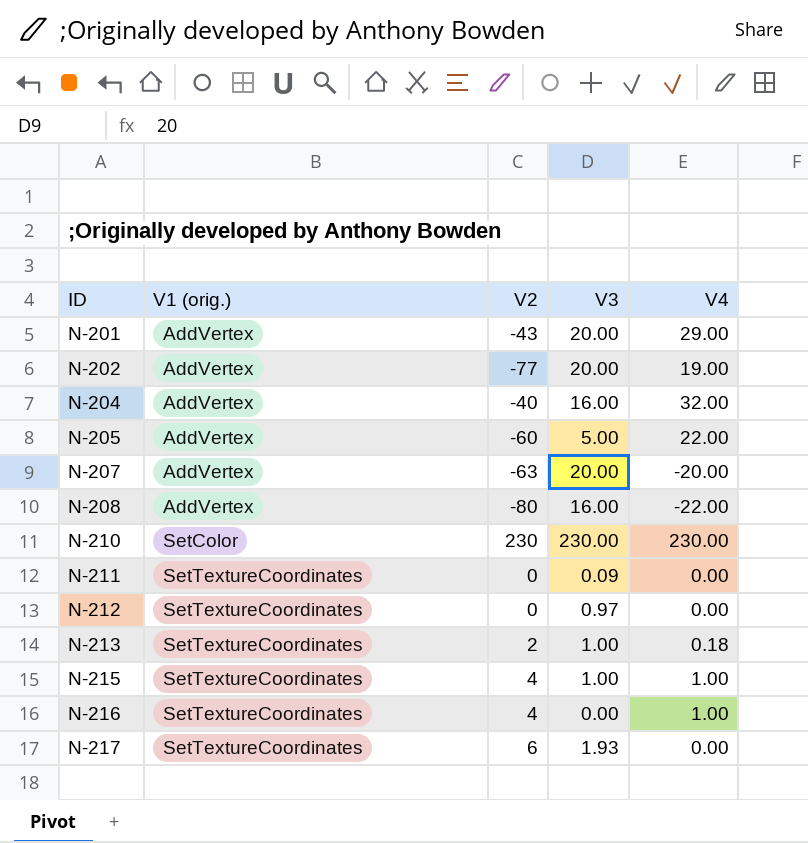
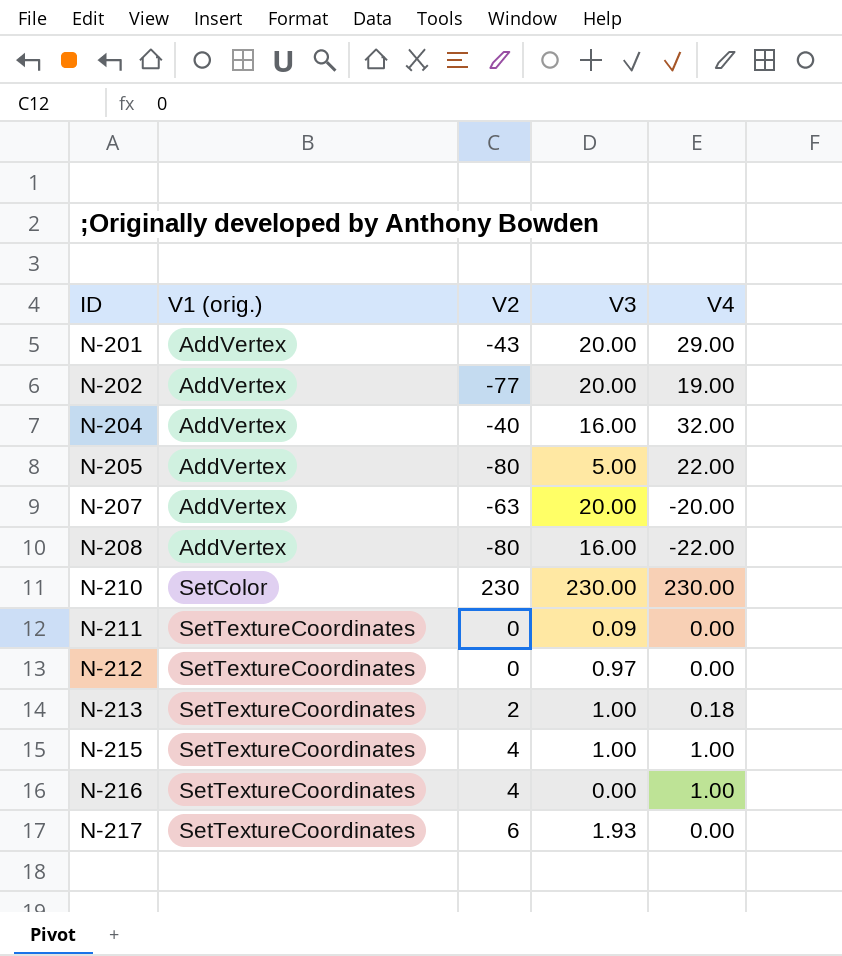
N-205 | V2: -60 -> -80

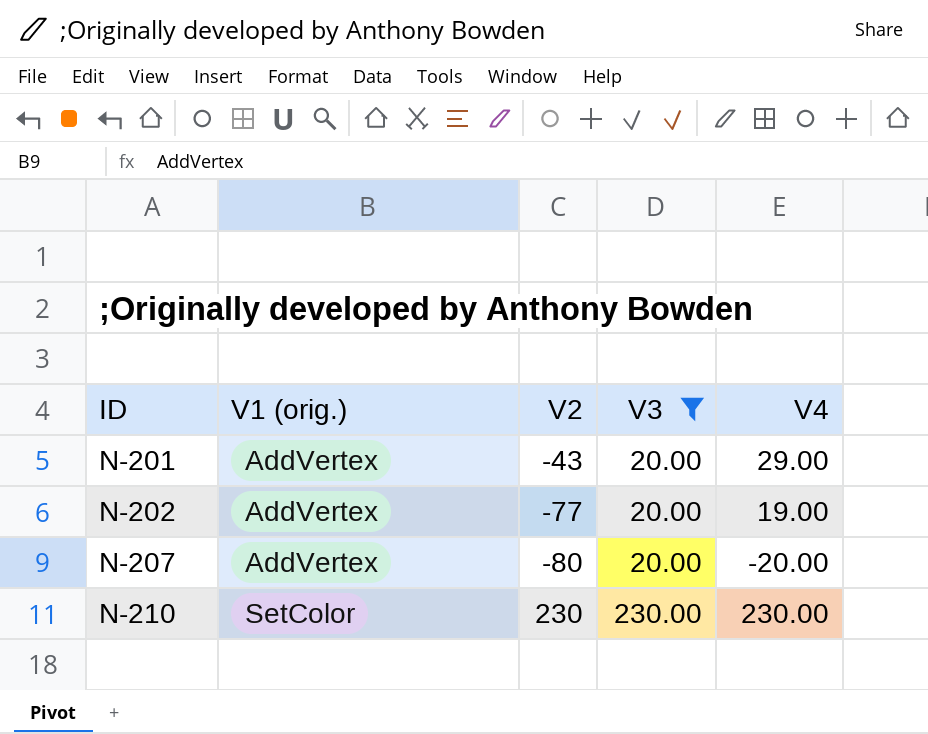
filter: none -> V3 >= 20.00
N-207 | V2: -63 -> -80

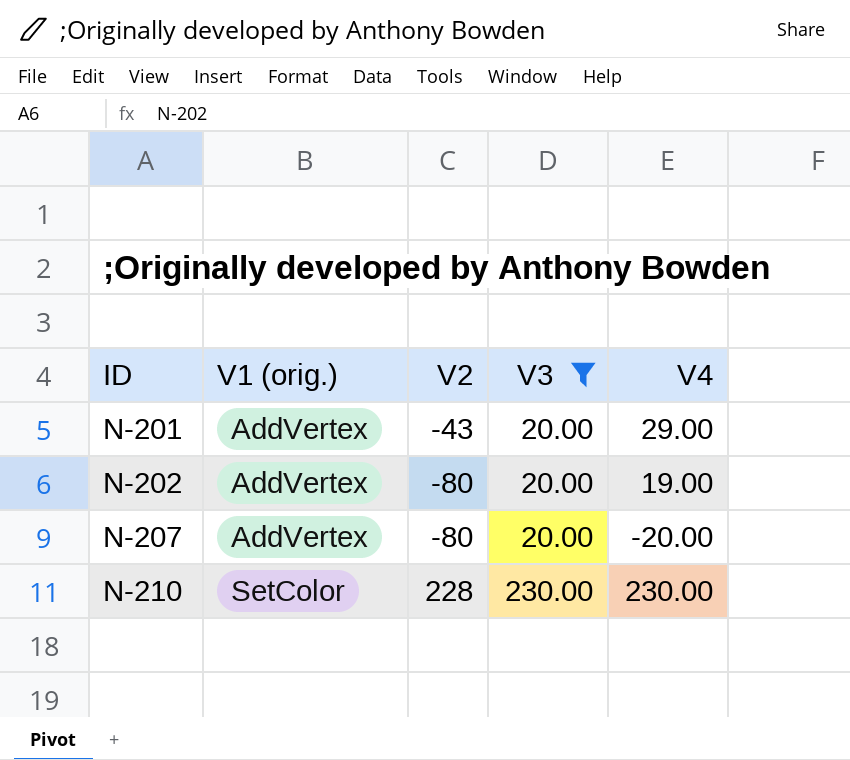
N-202 | V2: -77 -> -80
N-210 | V2: 230 -> 228

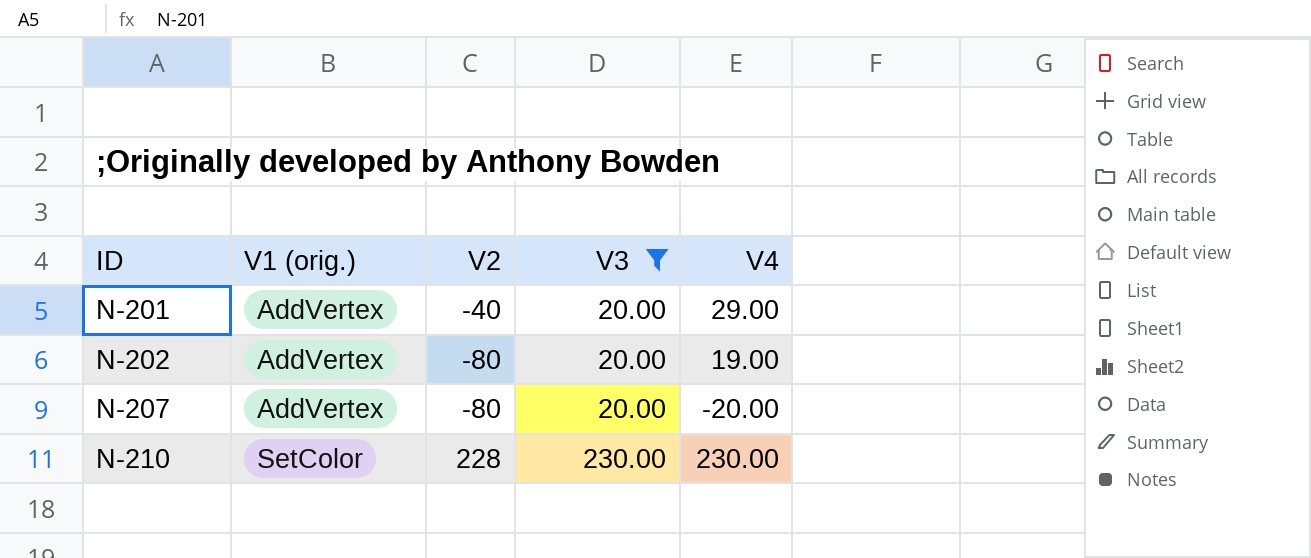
N-201 | V2: -43 -> -40

